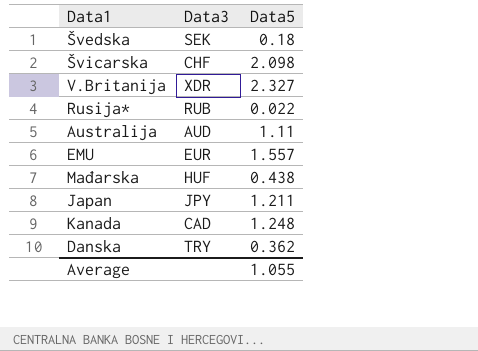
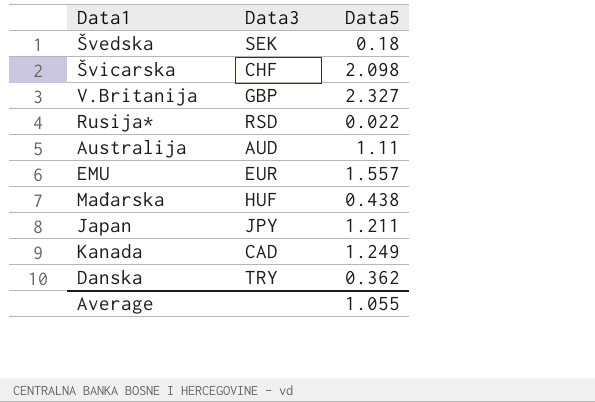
V.Britanija | Data3: XDR -> GBP
Rusija* | Data3: RUB -> RSD
Kanada | Data5: 1.248 -> 1.249

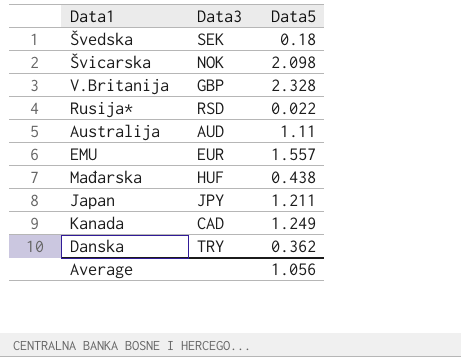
Švicarska | Data3: CHF -> NOK
V.Britanija | Data5: 2.327 -> 2.328
Average | Data5: 1.055 -> 1.056

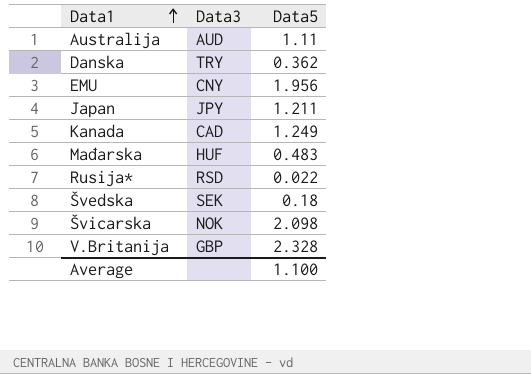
row order: none -> Data1 ascending
EMU | Data3: EUR -> CNY
EMU | Data5: 1.557 -> 1.956
Mađarska | Data5: 0.438 -> 0.483
Average | Data5: 1.056 -> 1.100

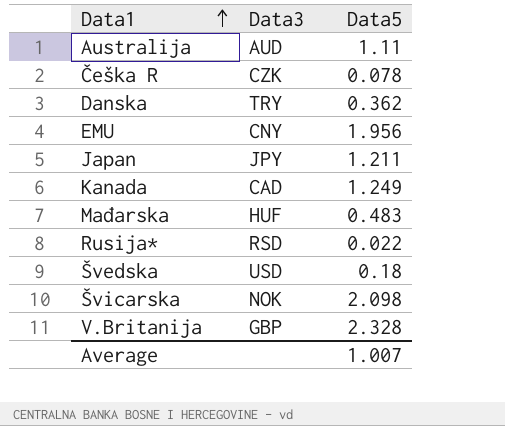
row Češka R: none -> CZK | 0.078
Švedska | Data3: SEK -> USD
Average | Data5: 1.100 -> 1.007

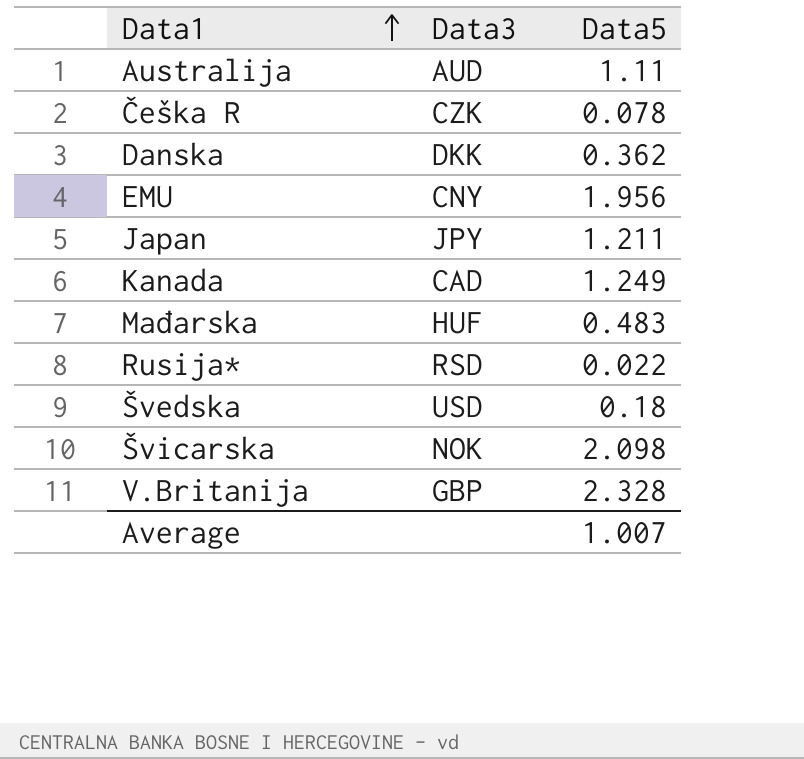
Danska | Data3: TRY -> DKK

